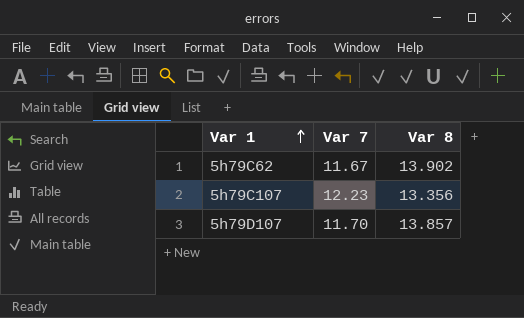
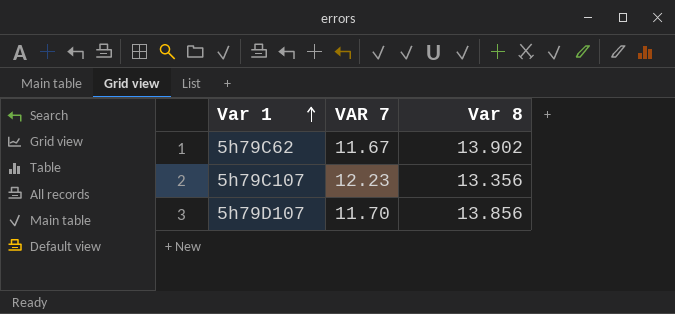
column name: Var 7 -> VAR 7
5h79D107 | Var 8: 13.857 -> 13.856

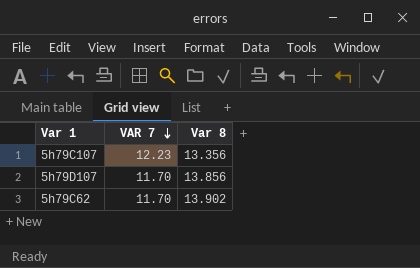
row order: Var 1 ascending -> VAR 7 descending
5h79C62 | VAR 7: 11.67 -> 11.70

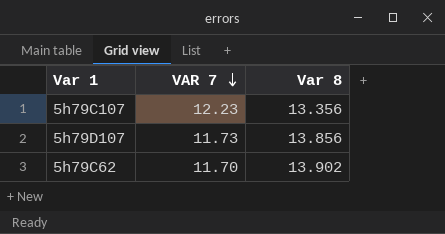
5h79D107 | VAR 7: 11.70 -> 11.73

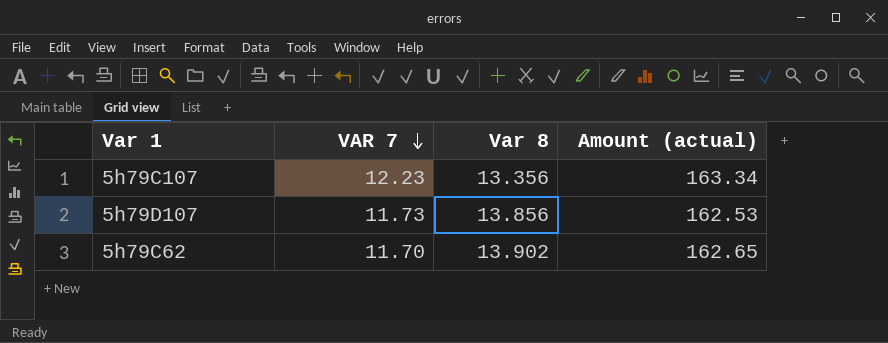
column Amount (actual) | formula: none -> [VAR 7] * [Var 8]

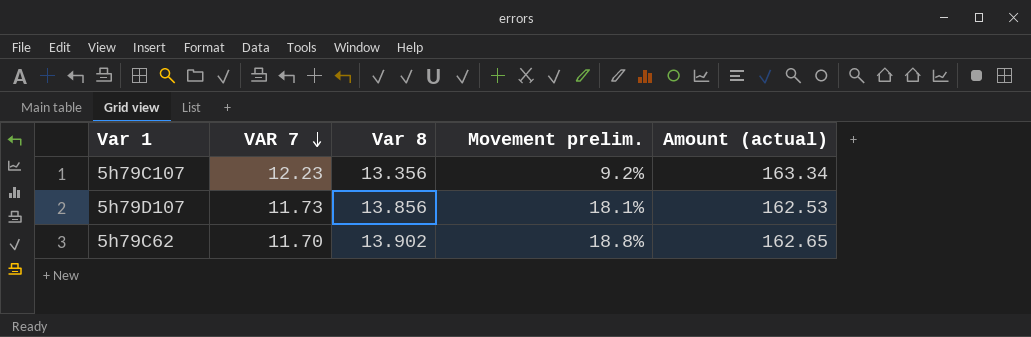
column Movement prelim. | formula: none -> ([Var 8] - [VAR 7]) / [VAR 7]

